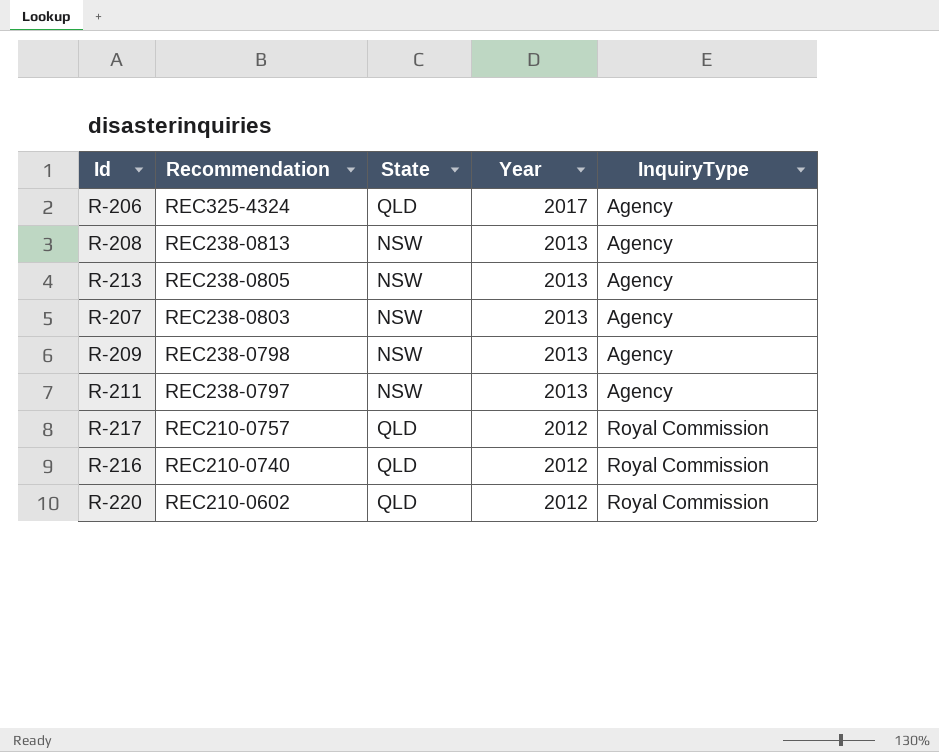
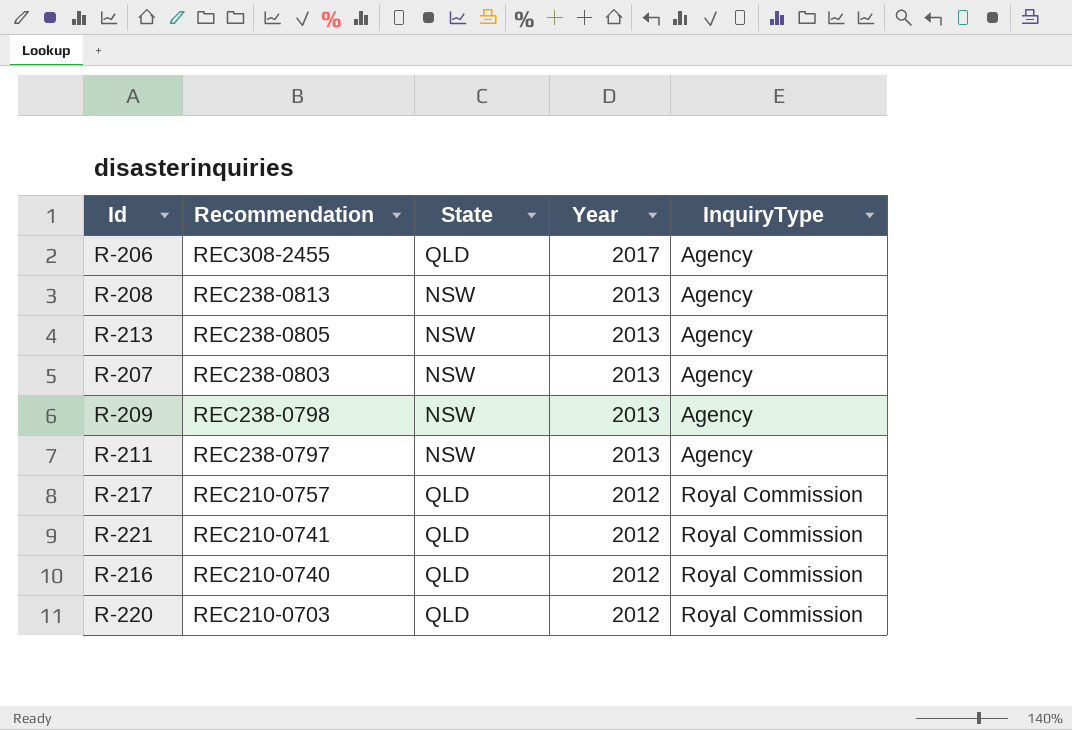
R-206 | Recommendation: REC325-4324 -> REC308-2455
row R-221: none -> REC210-0741 | QLD | 2012 | Royal Commission
R-220 | Recommendation: REC210-0602 -> REC210-0703

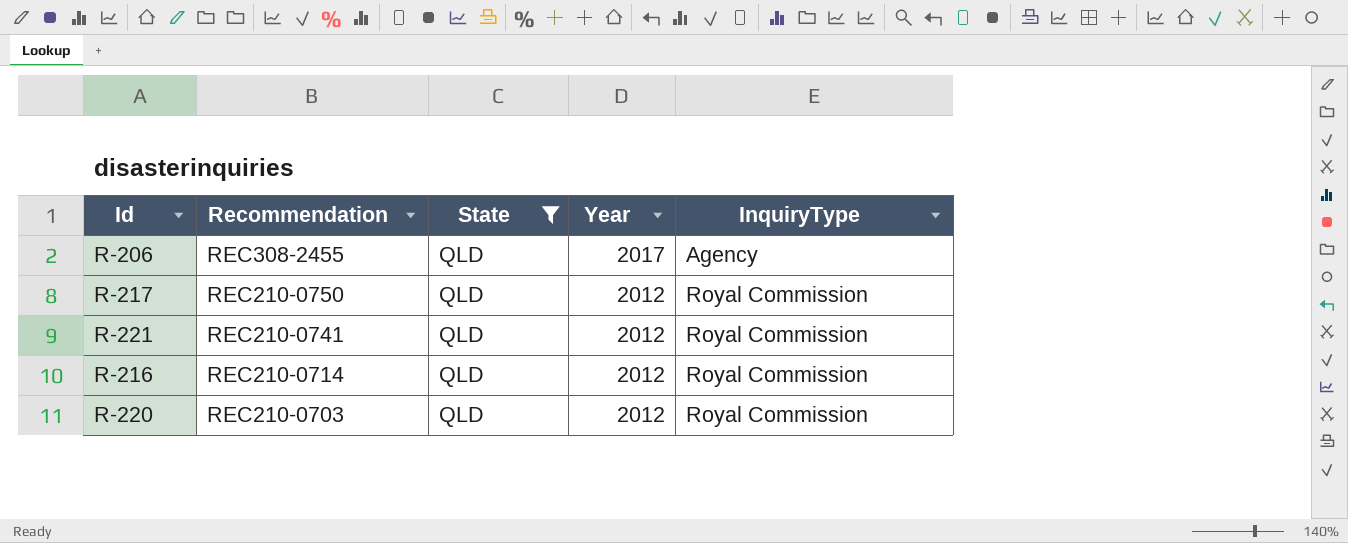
filter: none -> State = QLD
R-217 | Recommendation: REC210-0757 -> REC210-0750
R-216 | Recommendation: REC210-0740 -> REC210-0714

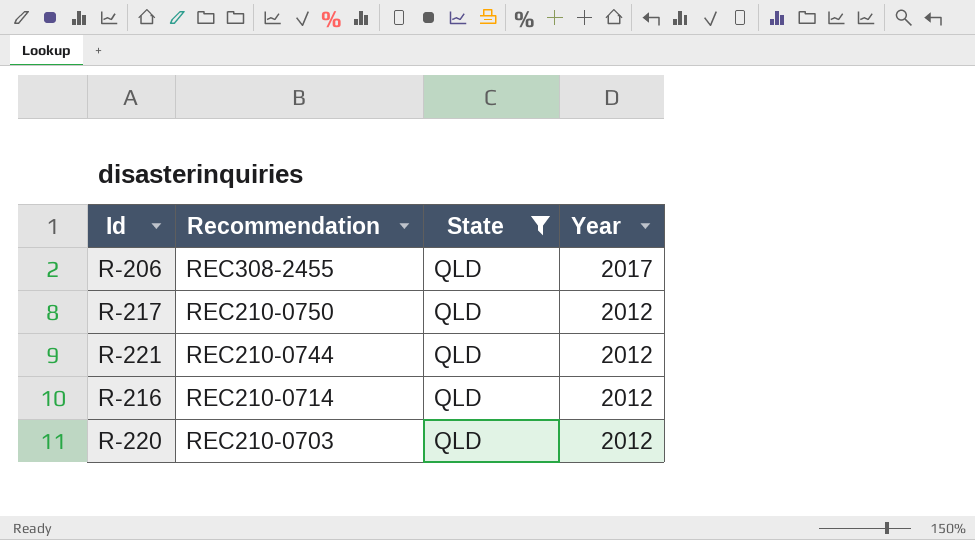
column InquiryType | position: 5 -> none
R-221 | Recommendation: REC210-0741 -> REC210-0744

